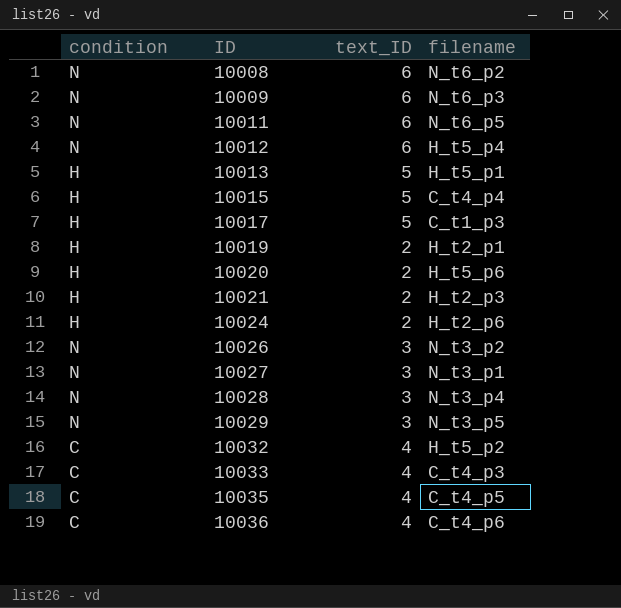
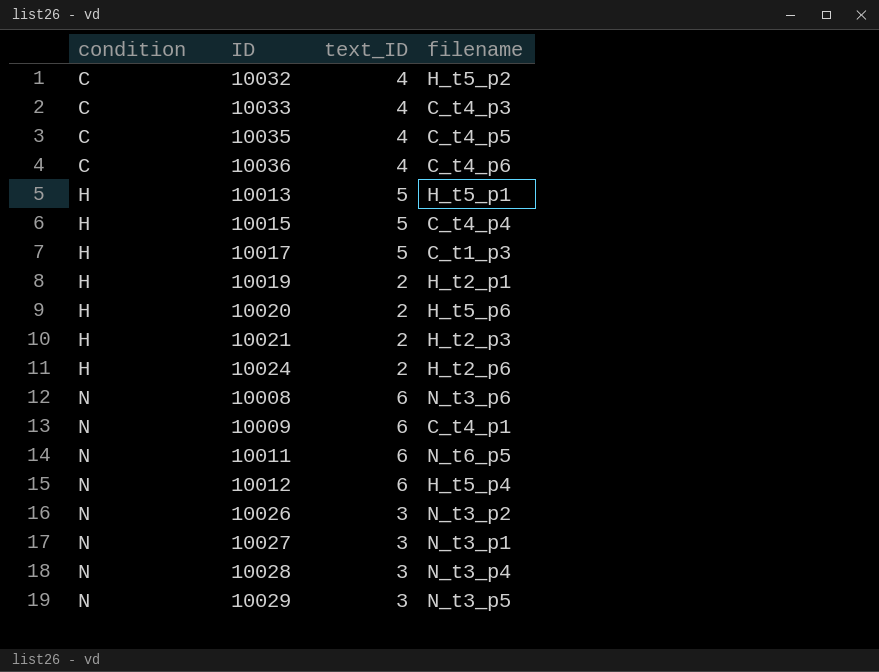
row order: ID ascending -> condition ascending
10008 | filename: N_t6_p2 -> N_t3_p6
10009 | filename: N_t6_p3 -> C_t4_p1

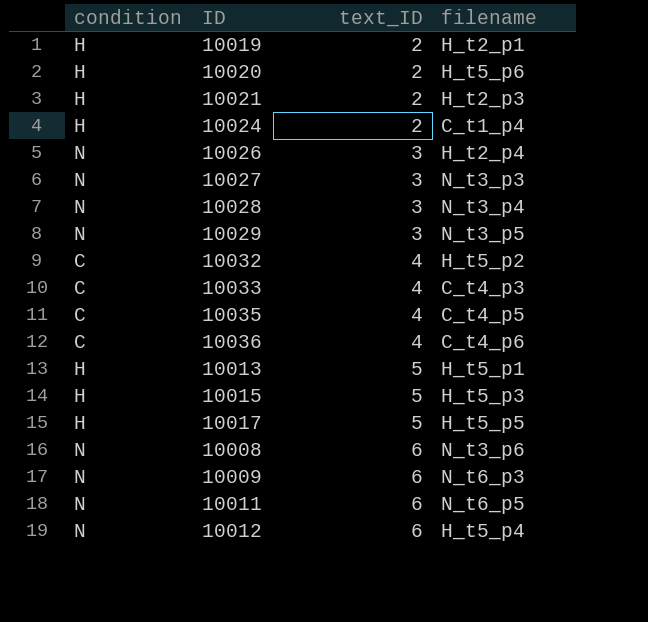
row order: condition ascending -> text_ID ascending
10024 | filename: H_t2_p6 -> C_t1_p4
10026 | filename: N_t3_p2 -> H_t2_p4
10027 | filename: N_t3_p1 -> N_t3_p3
10015 | filename: C_t4_p4 -> H_t5_p3
10017 | filename: C_t1_p3 -> H_t5_p5
10009 | filename: C_t4_p1 -> N_t6_p3

